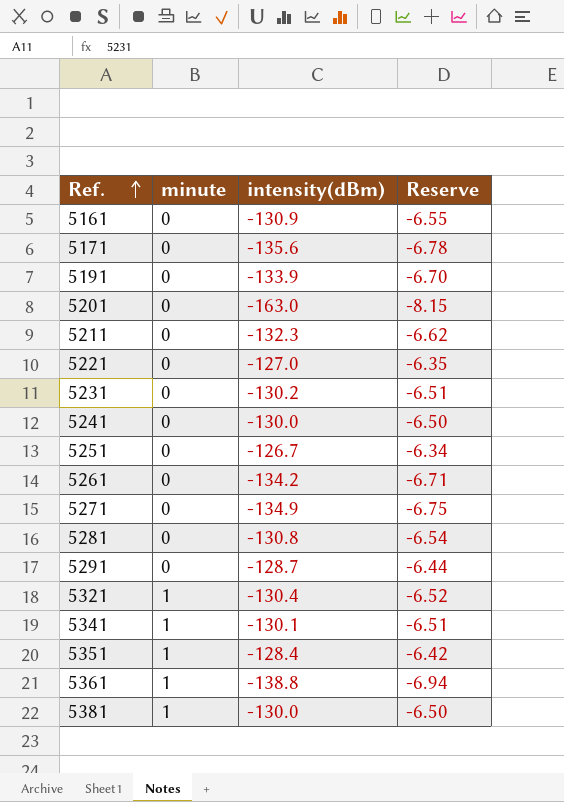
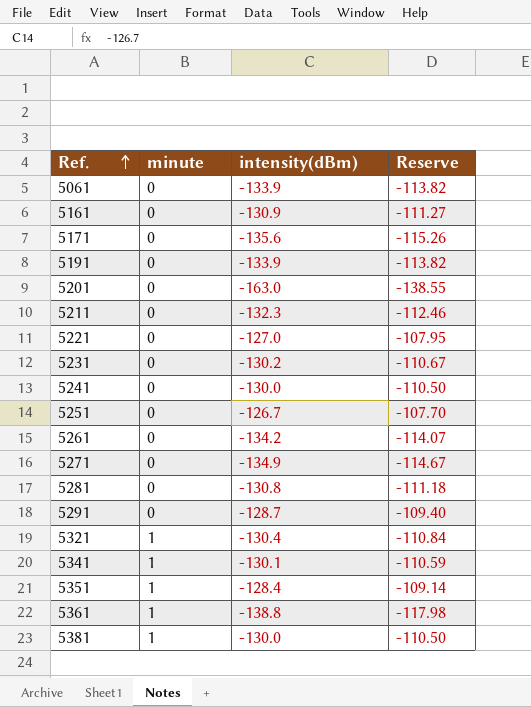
column Reserve | formula: [intensity(dBm)] * 0.05 -> [intensity(dBm)] * 0.85
row 5061: none -> 0 | -133.9 | -113.82

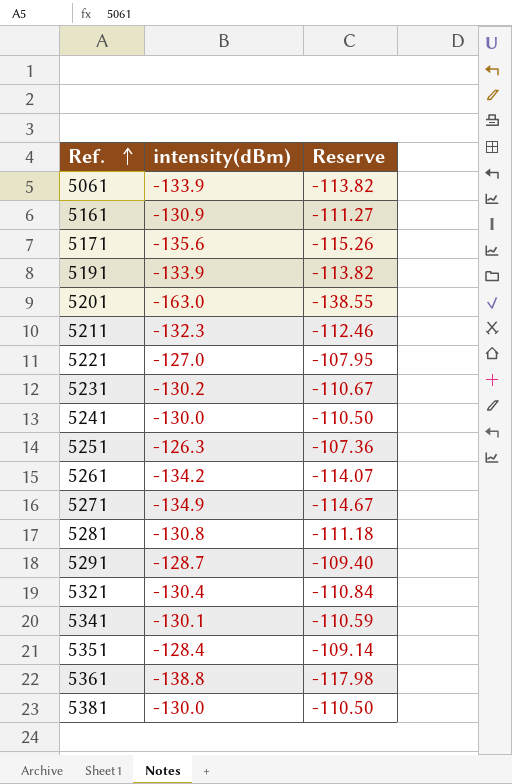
column minute | position: 2 -> none
5251 | intensity(dBm): -126.7 -> -126.3
5251 | Reserve: -107.70 -> -107.36

